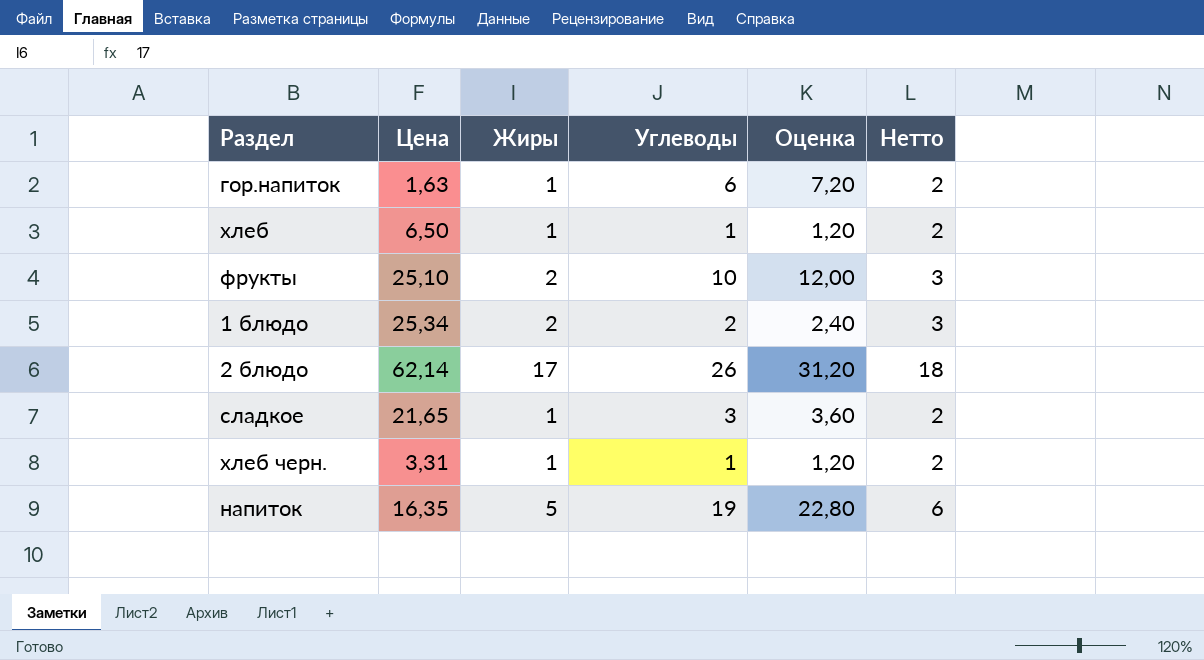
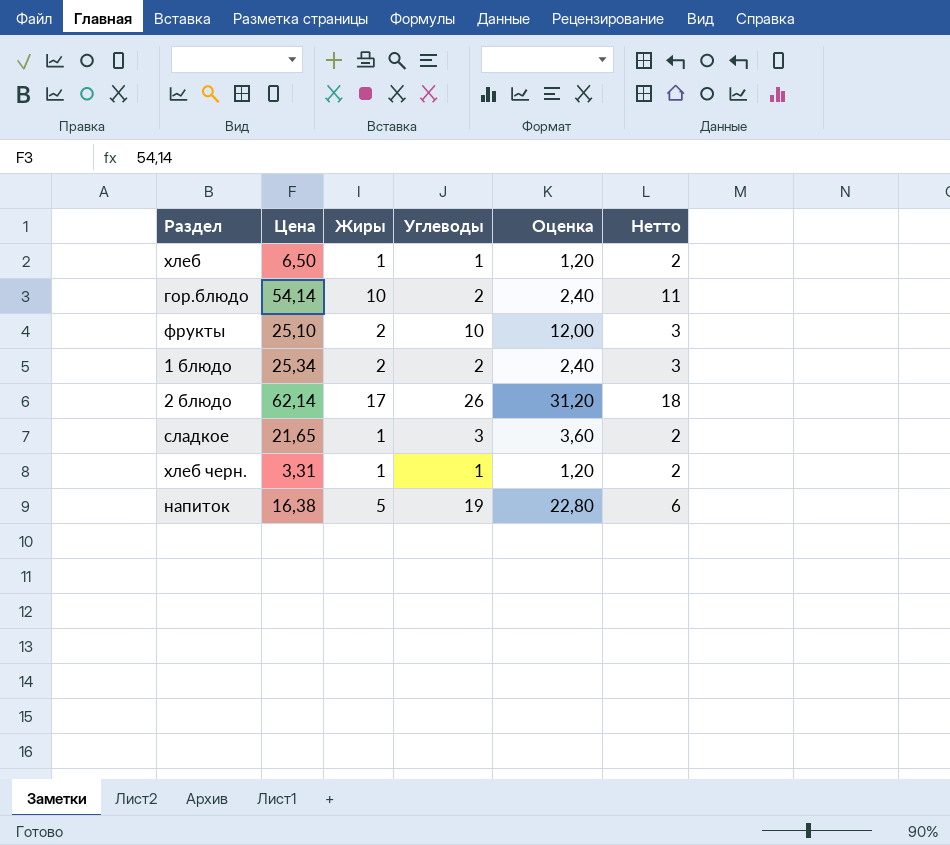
row гор.напиток: 1,63 | 1 | 6 | 7,20 | 2 -> none
row гор.блюдо: none -> 54,14 | 10 | 2 | 2,40 | 11
напиток | Цена: 16,35 -> 16,38

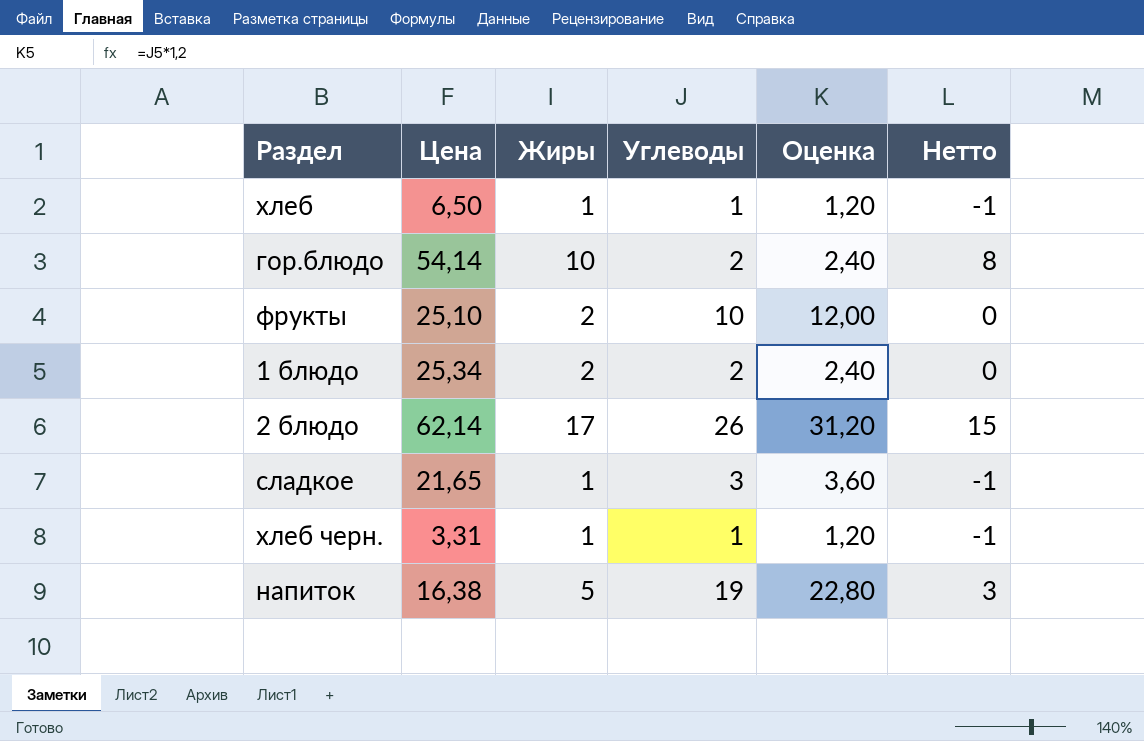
column Нетто | formula: [Жиры] + 1 -> [Жиры] - 2

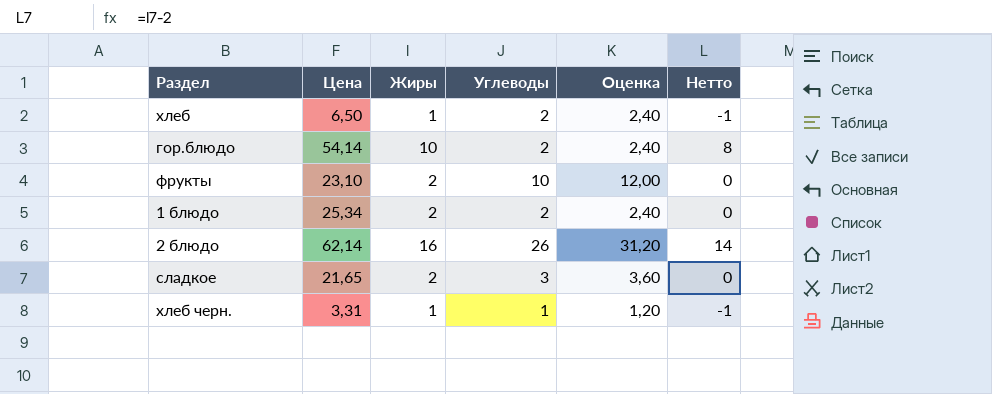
row напиток: 16,38 | 5 | 19 | 22,80 | 3 -> none
хлеб | Углеводы: 1 -> 2
хлеб | Оценка: 1,20 -> 2,40
фрукты | Цена: 25,10 -> 23,10
2 блюдо | Жиры: 17 -> 16
2 блюдо | Нетто: 15 -> 14
сладкое | Жиры: 1 -> 2
сладкое | Нетто: -1 -> 0

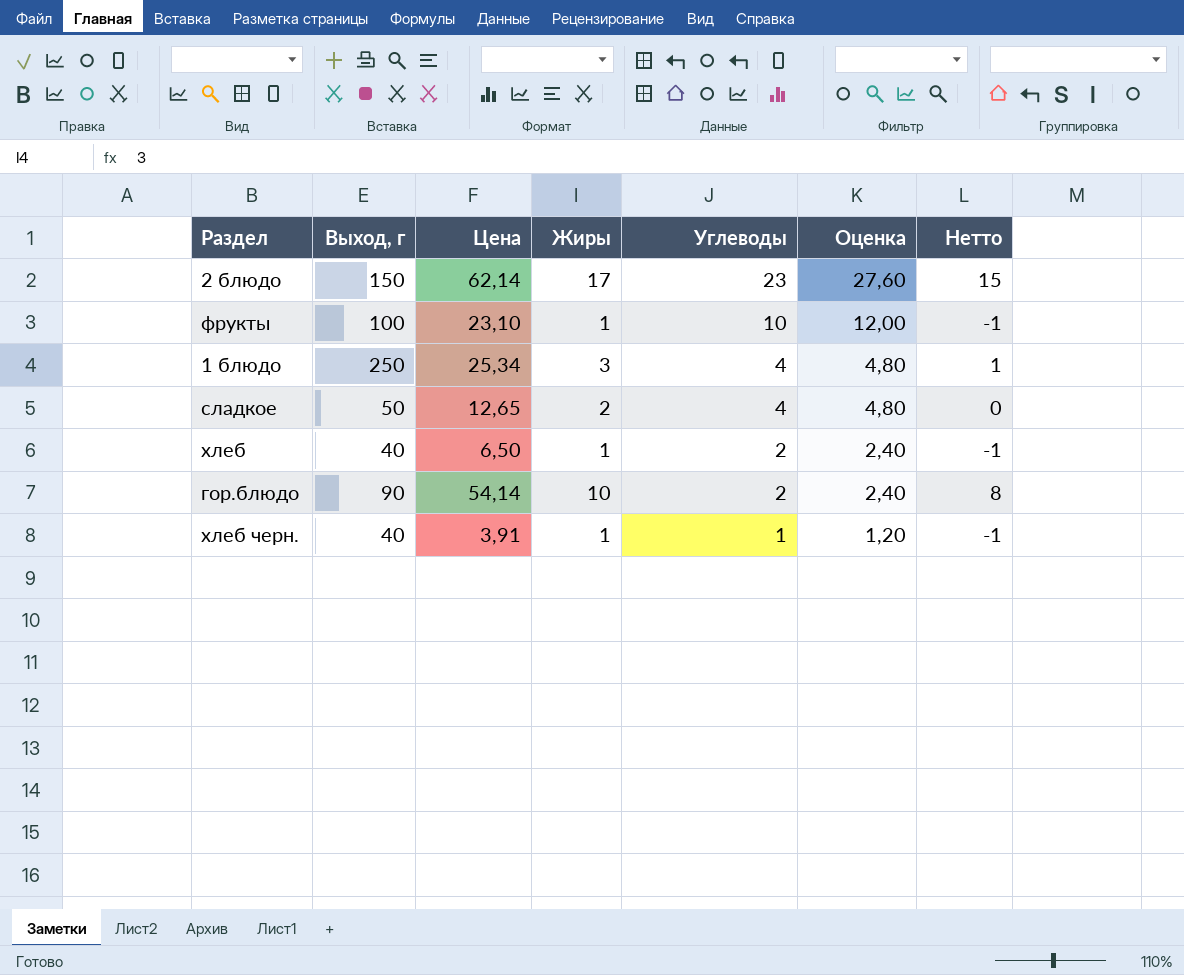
row order: none -> Углеводы descending
column Выход, г | position: none -> 2
2 блюдо | Жиры: 16 -> 17
2 блюдо | Углеводы: 26 -> 23
2 блюдо | Оценка: 31,20 -> 27,60
2 блюдо | Нетто: 14 -> 15
фрукты | Жиры: 2 -> 1
фрукты | Нетто: 0 -> -1
1 блюдо | Жиры: 2 -> 3
1 блюдо | Углеводы: 2 -> 4
1 блюдо | Оценка: 2,40 -> 4,80
1 блюдо | Нетто: 0 -> 1
сладкое | Цена: 21,65 -> 12,65
сладкое | Углеводы: 3 -> 4
сладкое | Оценка: 3,60 -> 4,80
хлеб черн. | Цена: 3,31 -> 3,91

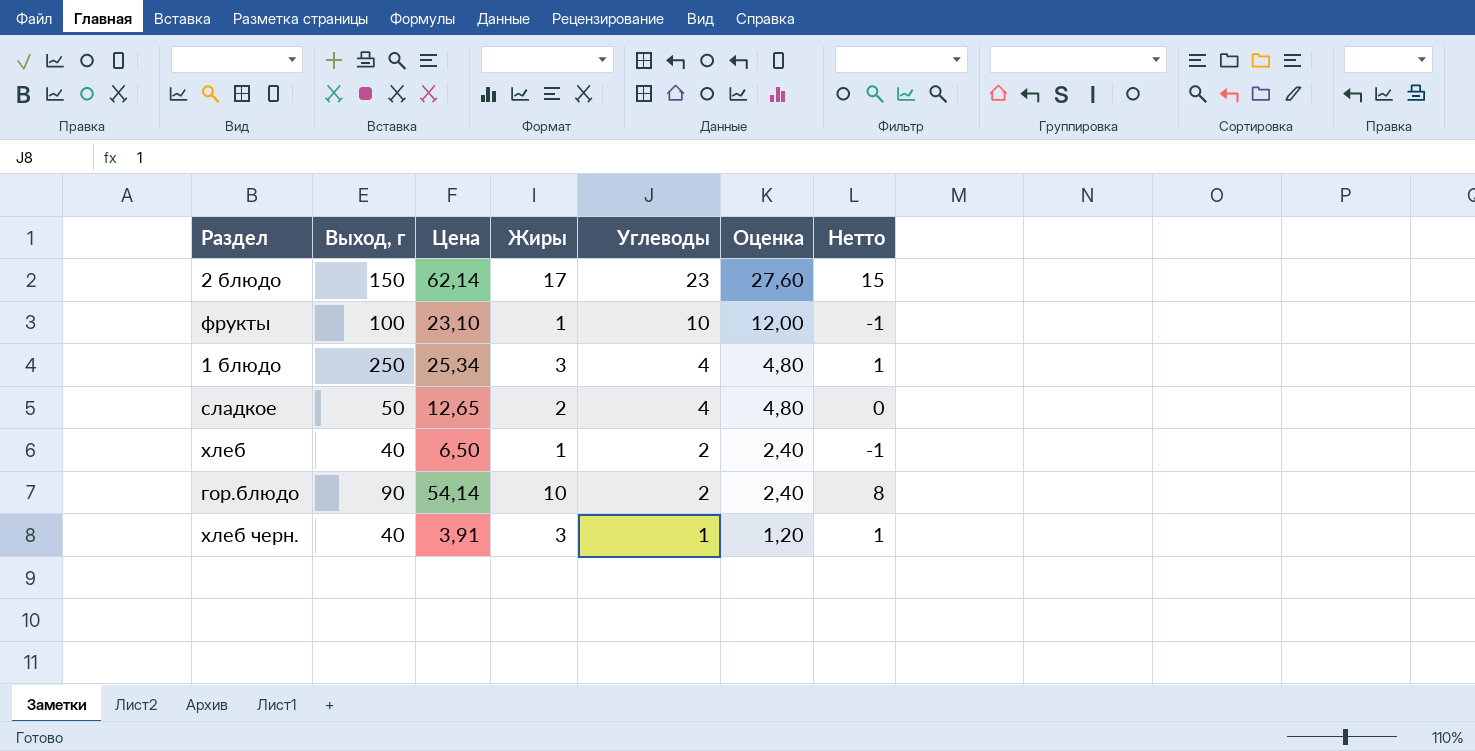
хлеб черн. | Жиры: 1 -> 3
хлеб черн. | Нетто: -1 -> 1

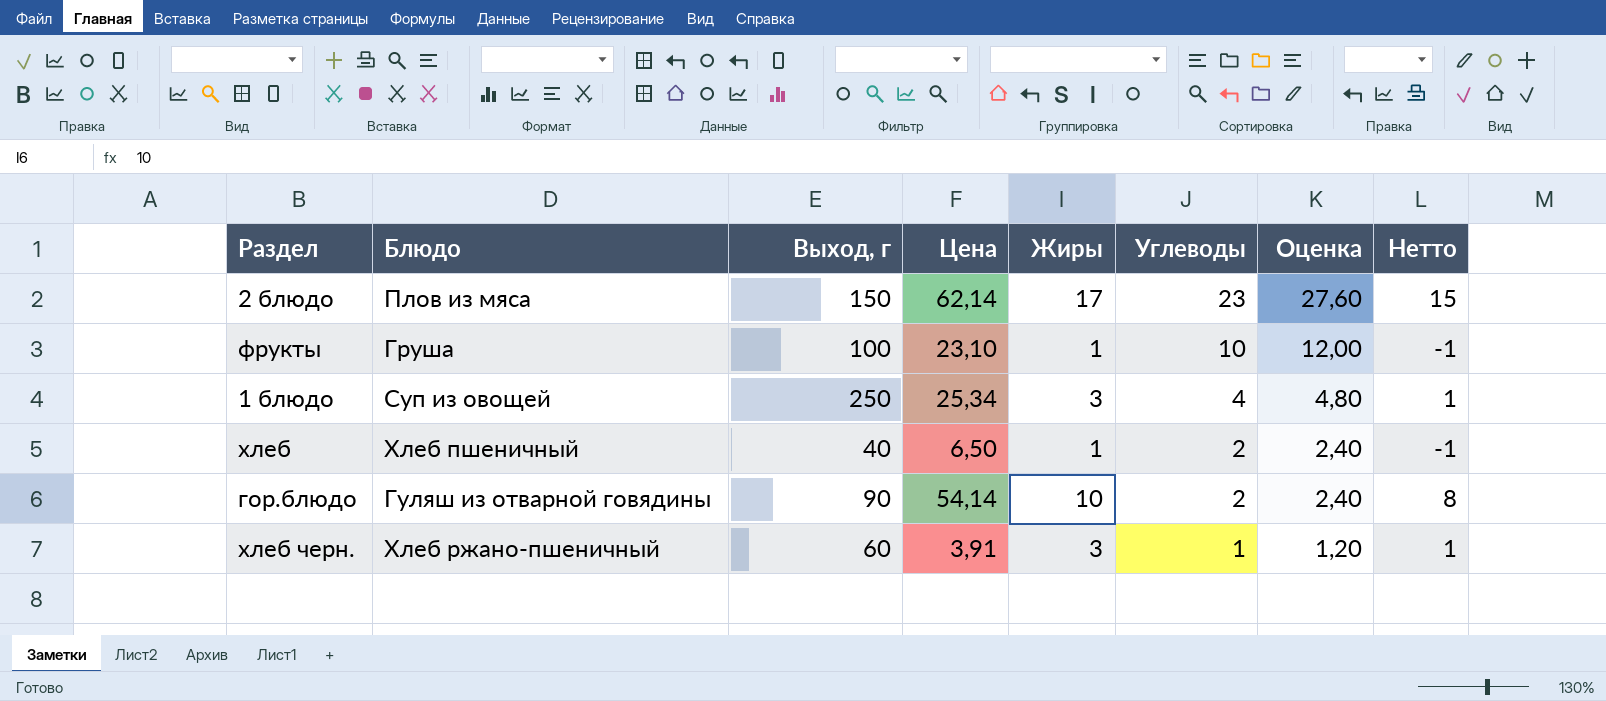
column Блюдо | position: none -> 2
row сладкое: 50 | 12,65 | 2 | 4 | 4,80 | 0 -> none
хлеб черн. | Выход, г: 40 -> 60

